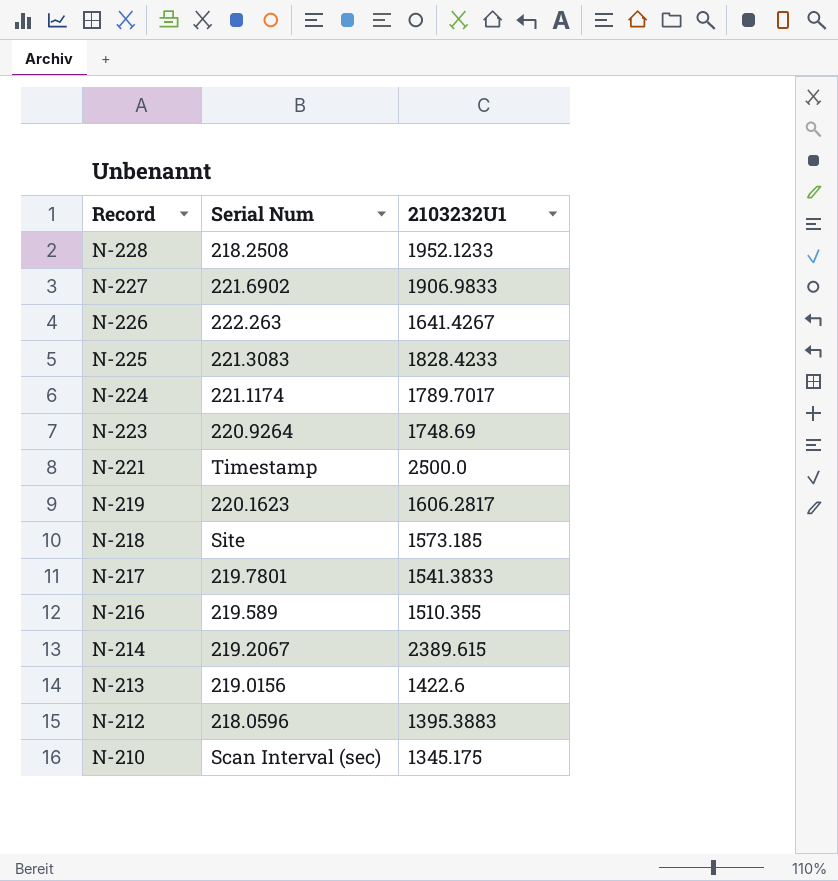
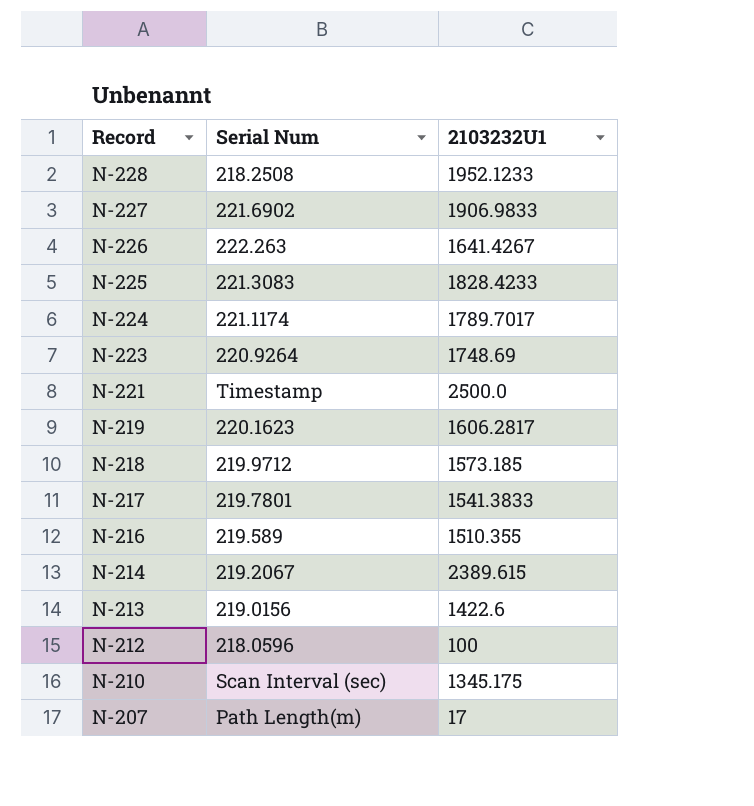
N-218 | Serial Num: Site -> 219.9712
N-212 | 2103232U1: 1395.3883 -> 100
row N-207: none -> Path Length(m) | 17

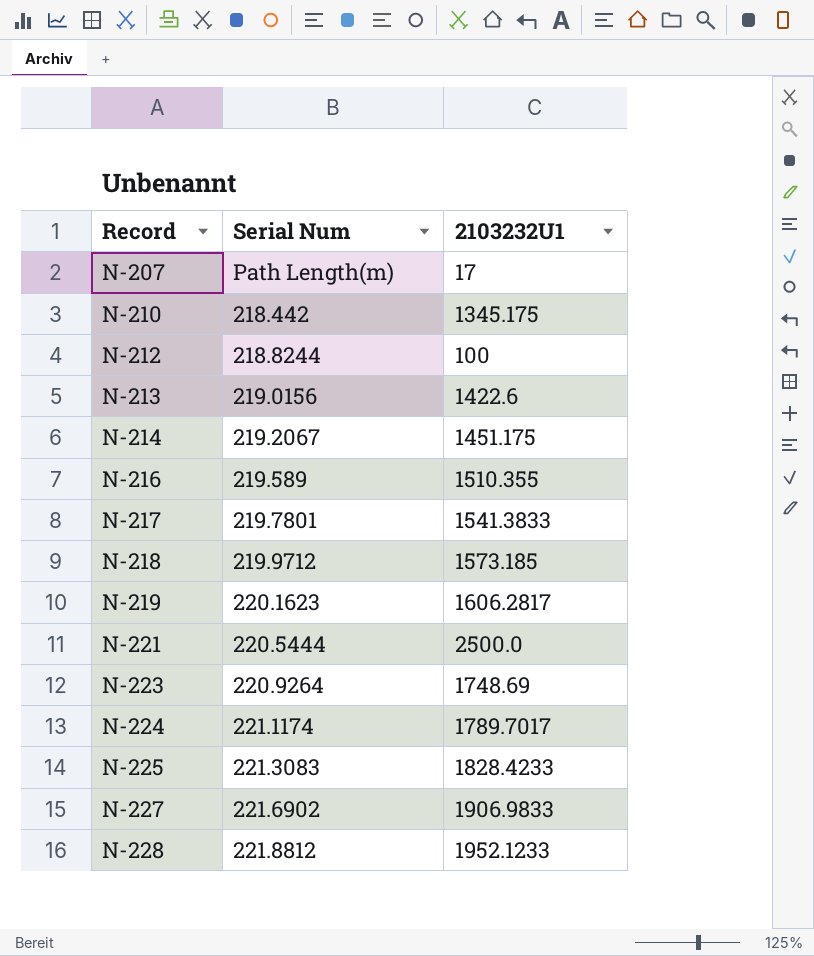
row order: Record descending -> Record ascending
row N-226: 222.263 | 1641.4267 -> none
N-210 | Serial Num: Scan Interval (sec) -> 218.442
N-212 | Serial Num: 218.0596 -> 218.8244
N-214 | 2103232U1: 2389.615 -> 1451.175
N-221 | Serial Num: Timestamp -> 220.5444
N-228 | Serial Num: 218.2508 -> 221.8812

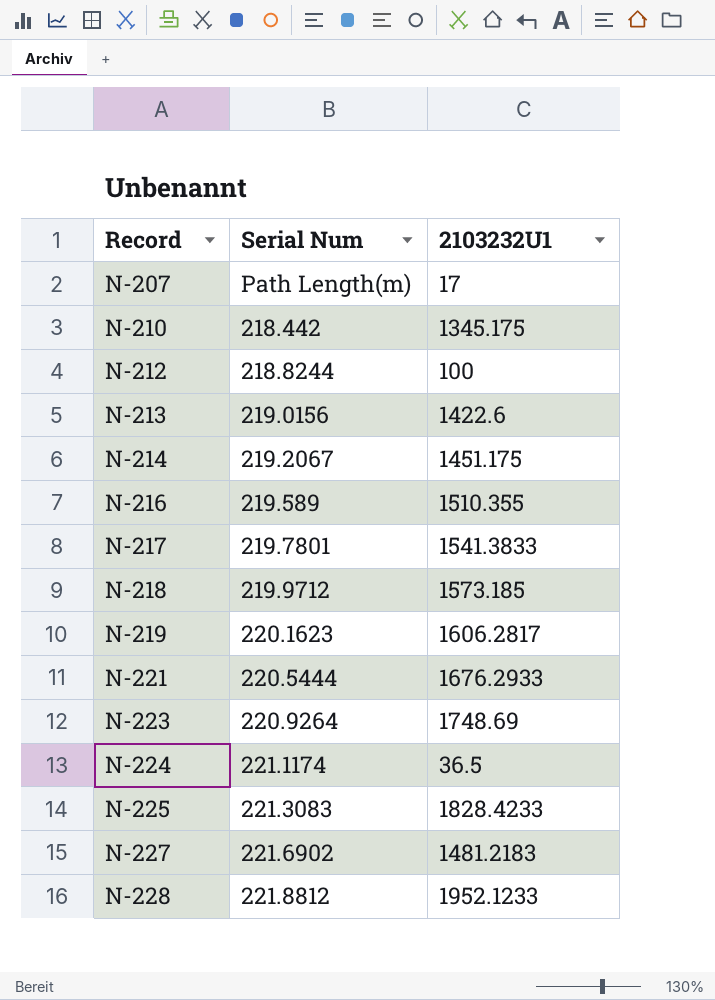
N-221 | 2103232U1: 2500.0 -> 1676.2933
N-224 | 2103232U1: 1789.7017 -> 36.5
N-227 | 2103232U1: 1906.9833 -> 1481.2183

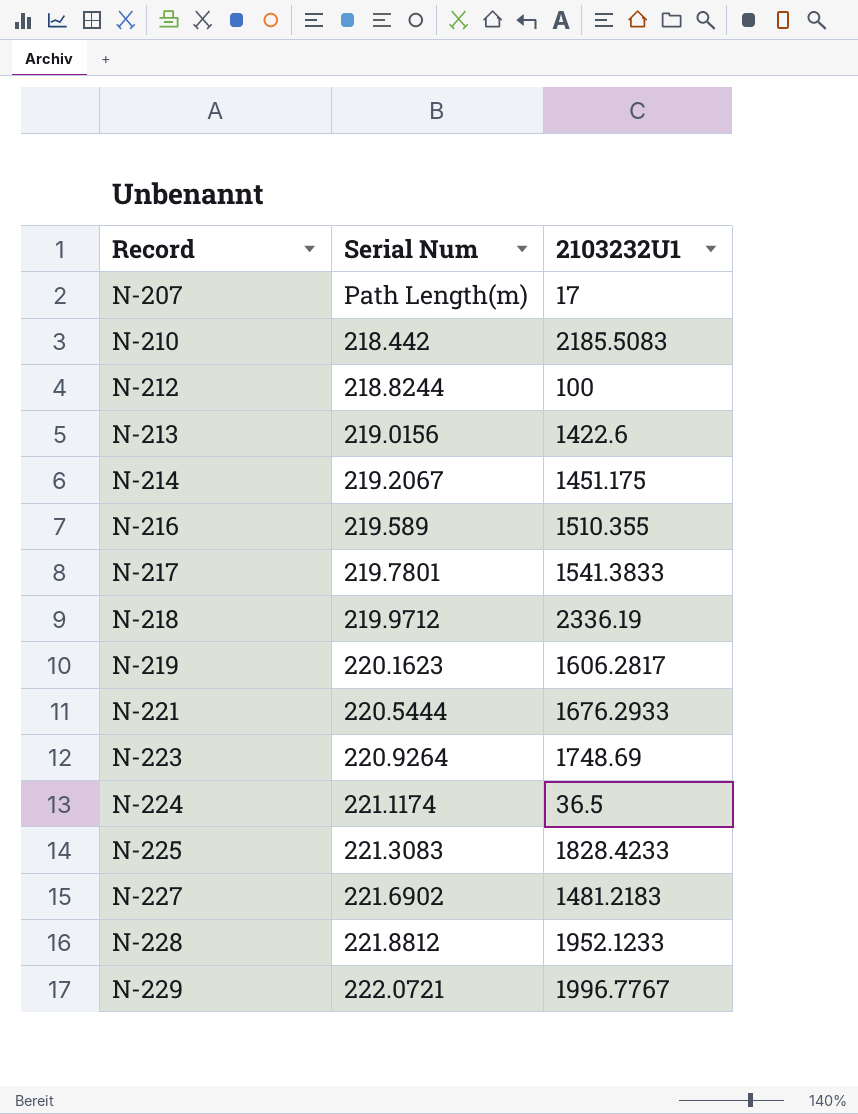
N-210 | 2103232U1: 1345.175 -> 2185.5083
N-218 | 2103232U1: 1573.185 -> 2336.19
row N-229: none -> 222.0721 | 1996.7767

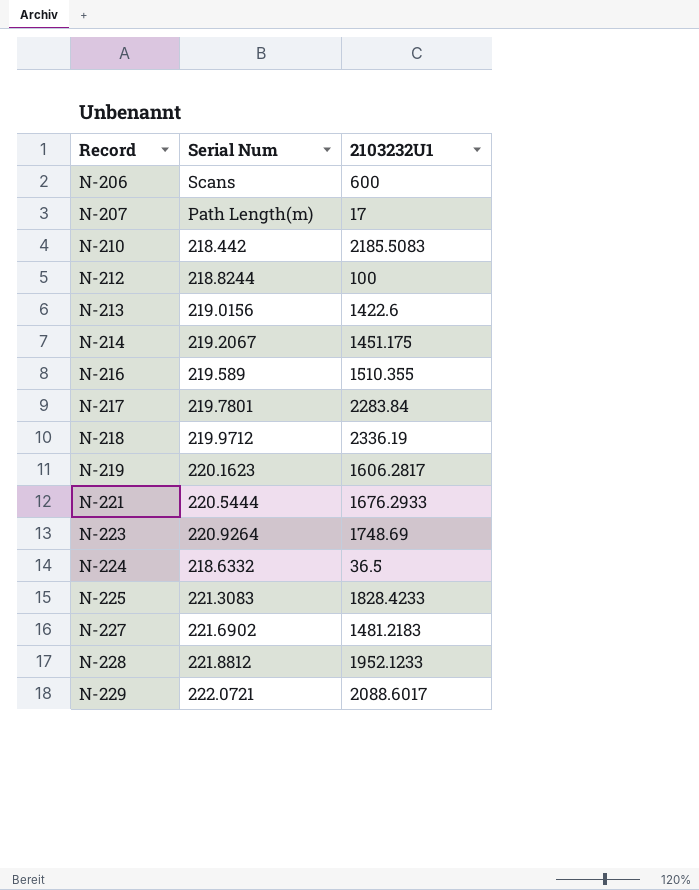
row N-206: none -> Scans | 600
N-217 | 2103232U1: 1541.3833 -> 2283.84
N-224 | Serial Num: 221.1174 -> 218.6332
N-229 | 2103232U1: 1996.7767 -> 2088.6017

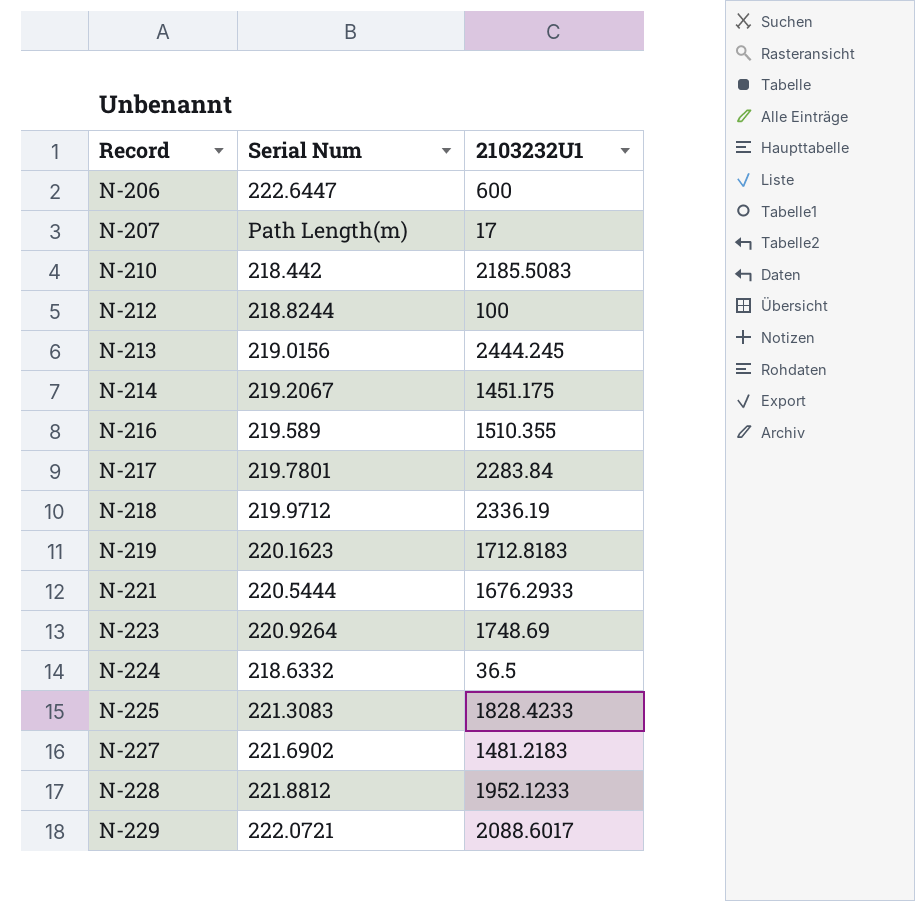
N-206 | Serial Num: Scans -> 222.6447
N-213 | 2103232U1: 1422.6 -> 2444.245
N-219 | 2103232U1: 1606.2817 -> 1712.8183

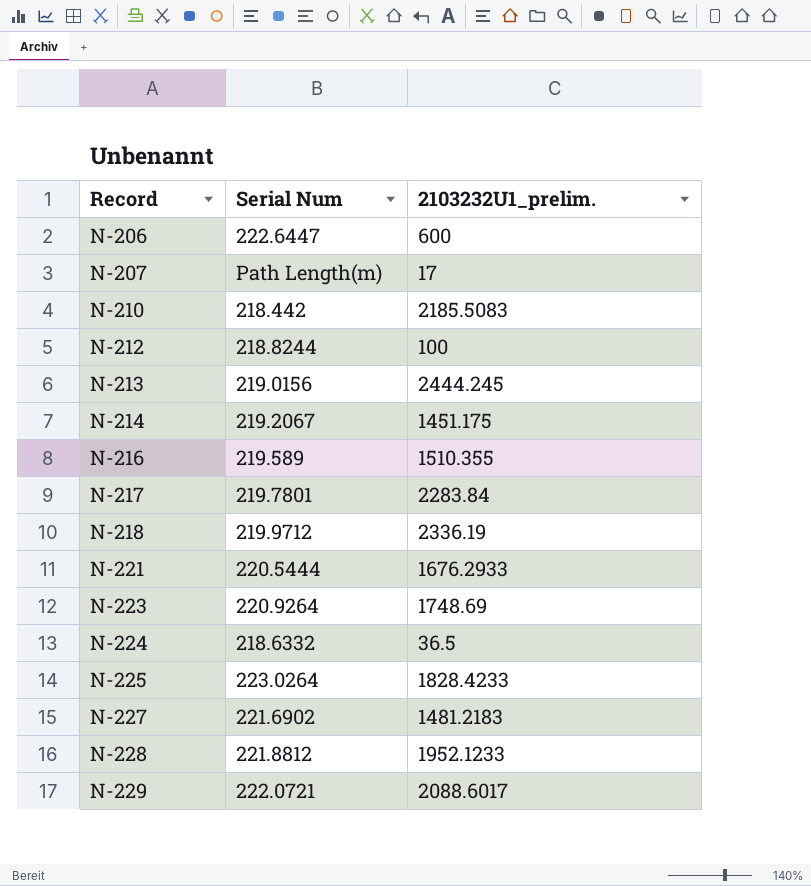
column name: 2103232U1 -> 2103232U1_prelim.
row N-219: 220.1623 | 1712.8183 -> none
N-225 | Serial Num: 221.3083 -> 223.0264

